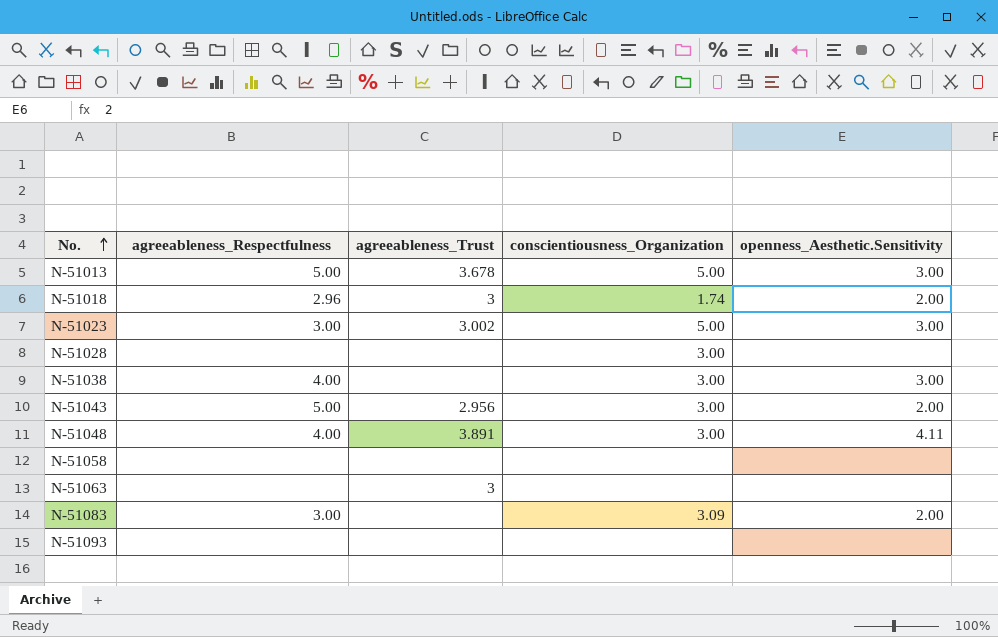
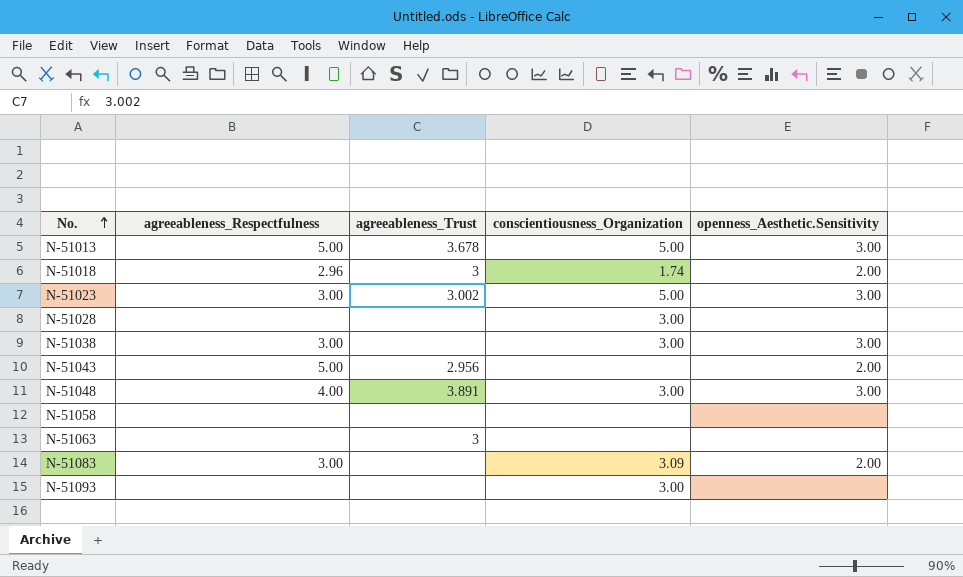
N-51038 | agreeableness_Respectfulness: 4.00 -> 3.00
N-51043 | conscientiousness_Organization: 3.00 -> none
N-51048 | openness_Aesthetic.Sensitivity: 4.11 -> 3.00
N-51093 | conscientiousness_Organization: none -> 3.00

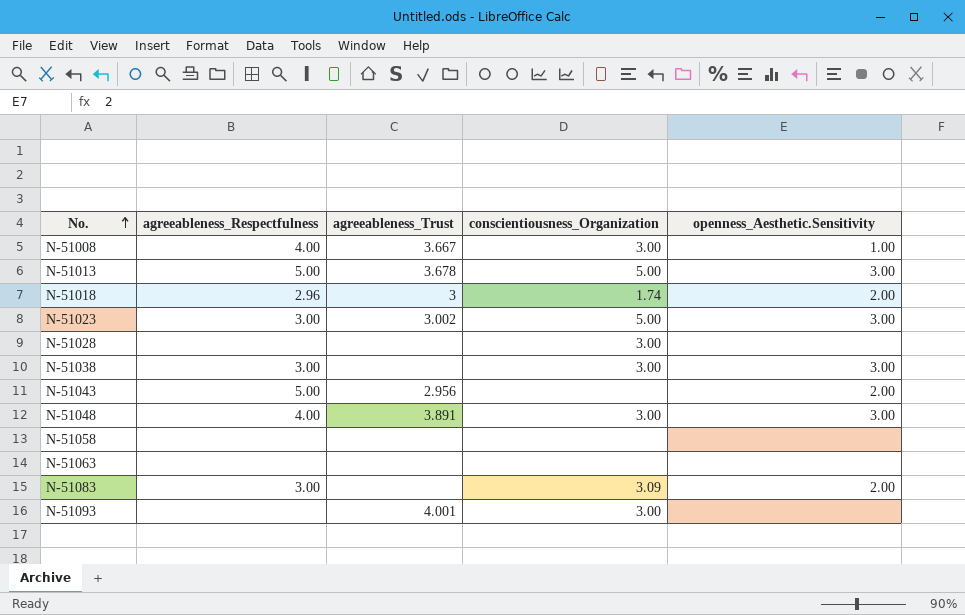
row N-51008: none -> 4.00 | 3.667 | 3.00 | 1.00
N-51063 | agreeableness_Trust: 3 -> none
N-51093 | agreeableness_Trust: none -> 4.001

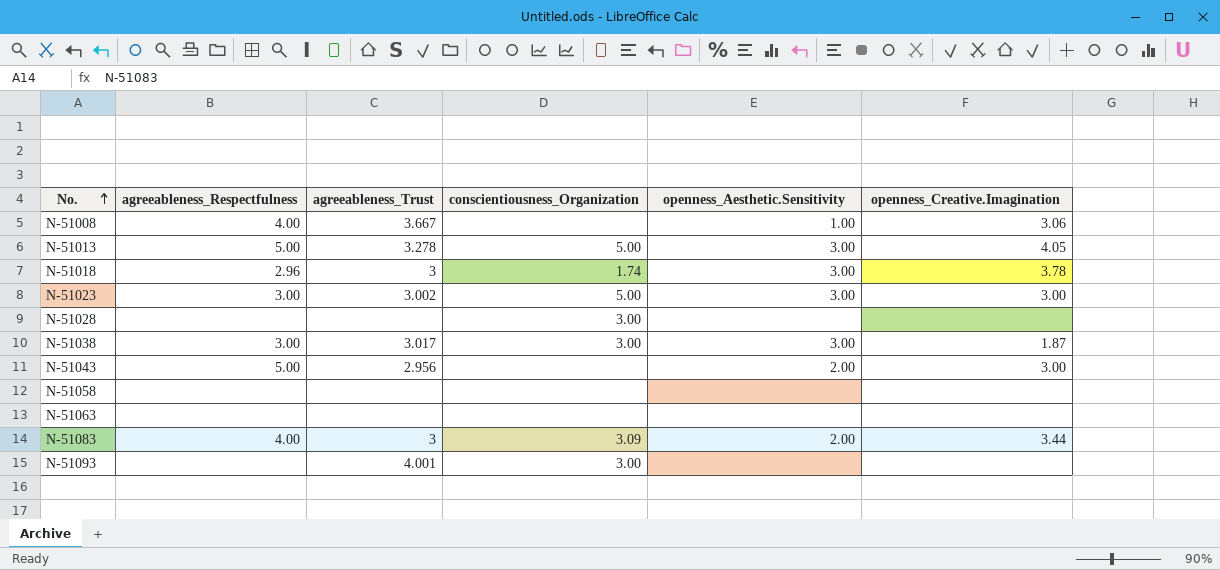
column openness_Creative.Imagination | position: none -> 6
row N-51048: 4.00 | 3.891 | 3.00 | 3.00 -> none
N-51008 | conscientiousness_Organization: 3.00 -> none
N-51013 | agreeableness_Trust: 3.678 -> 3.278
N-51018 | openness_Aesthetic.Sensitivity: 2.00 -> 3.00
N-51038 | agreeableness_Trust: none -> 3.017
N-51083 | agreeableness_Respectfulness: 3.00 -> 4.00
N-51083 | agreeableness_Trust: none -> 3

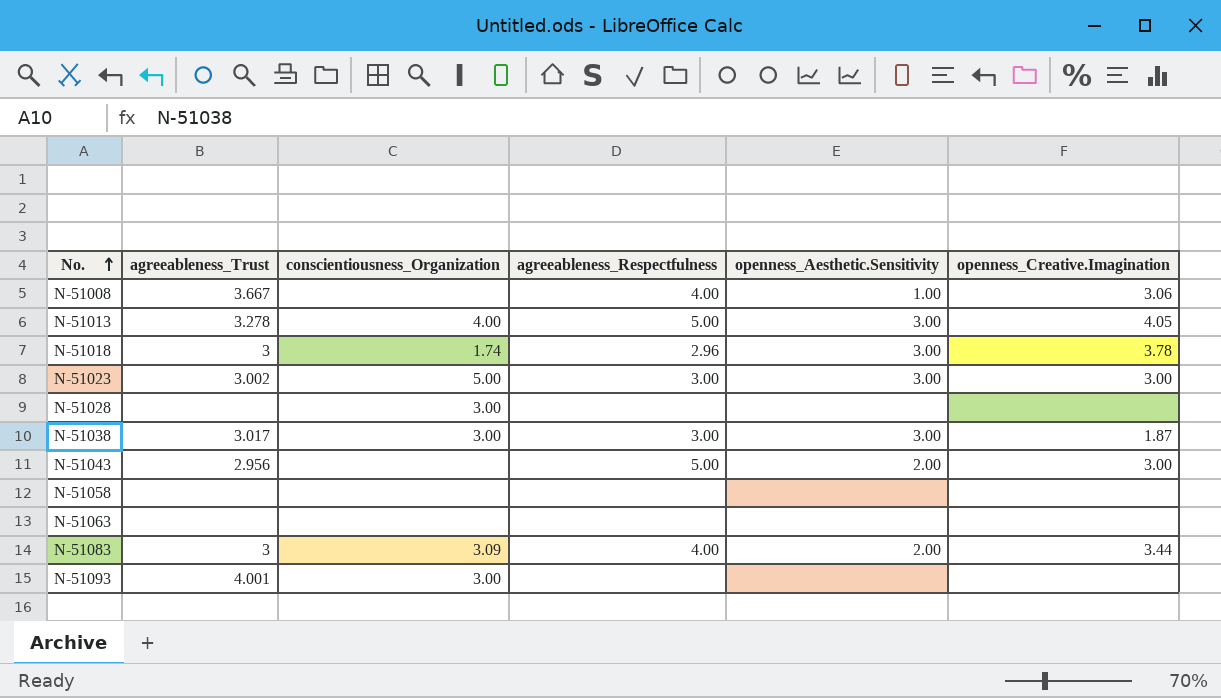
column agreeableness_Respectfulness | position: 2 -> 4
N-51013 | conscientiousness_Organization: 5.00 -> 4.00

